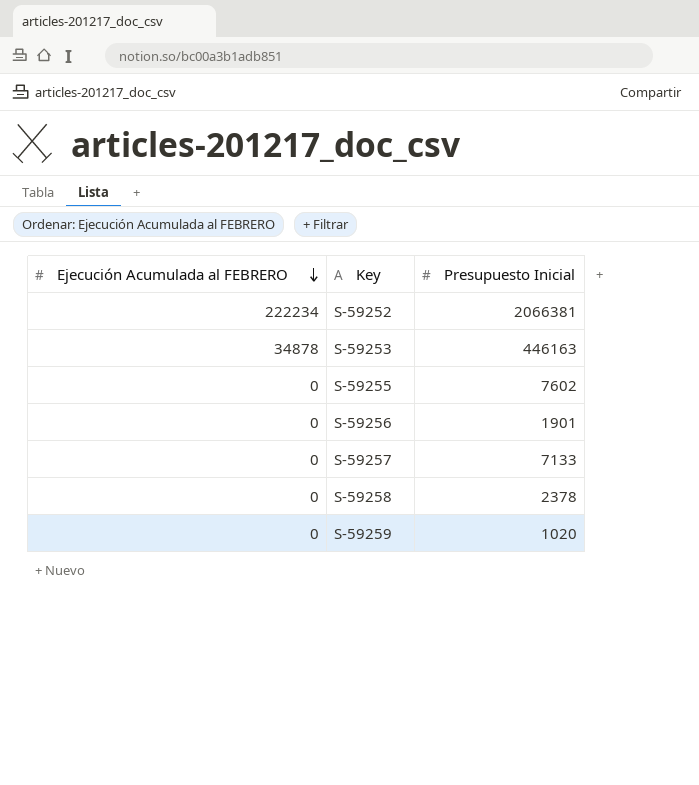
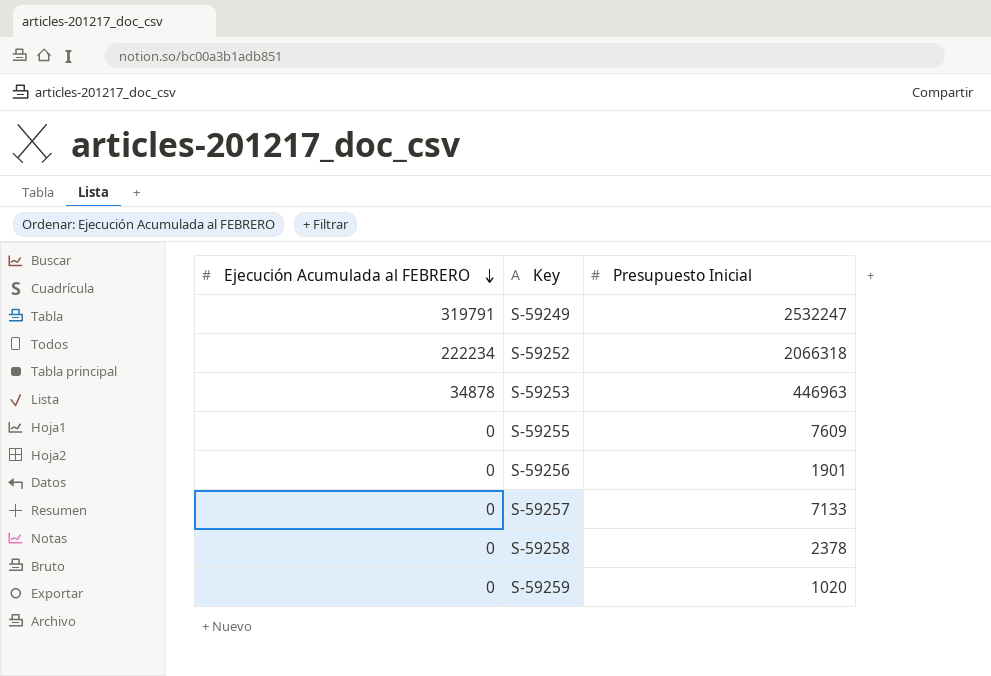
row S-59249: none -> 319791 | 2532247
S-59252 | Presupuesto Inicial: 2066381 -> 2066318
S-59253 | Presupuesto Inicial: 446163 -> 446963
S-59255 | Presupuesto Inicial: 7602 -> 7609

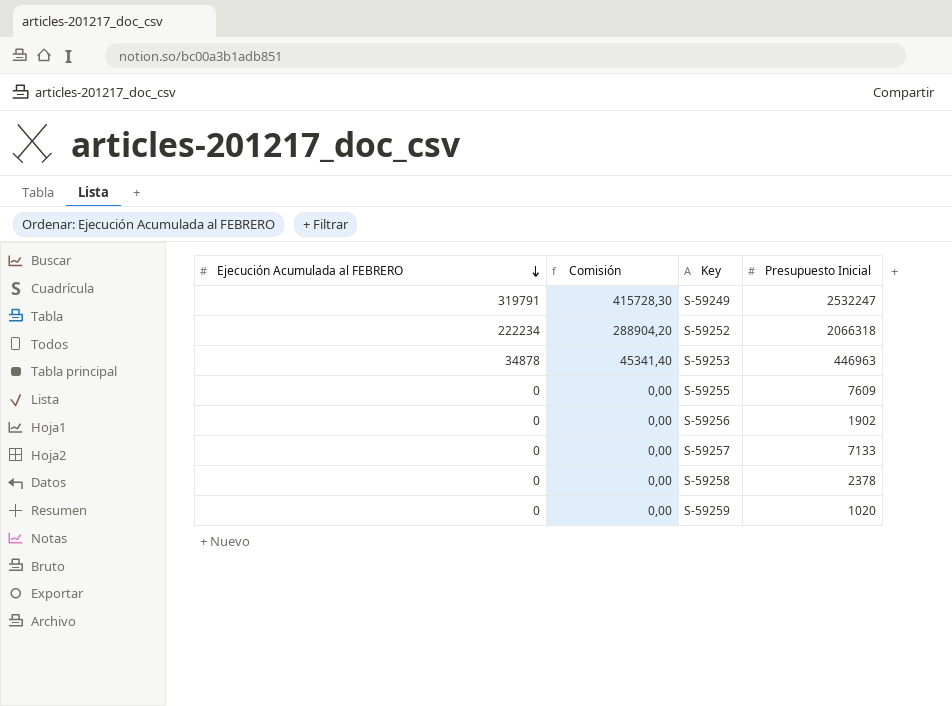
column Comisión | formula: none -> [Ejecución Acumulada al FEBRERO] * 1,3
S-59256 | Presupuesto Inicial: 1901 -> 1902

